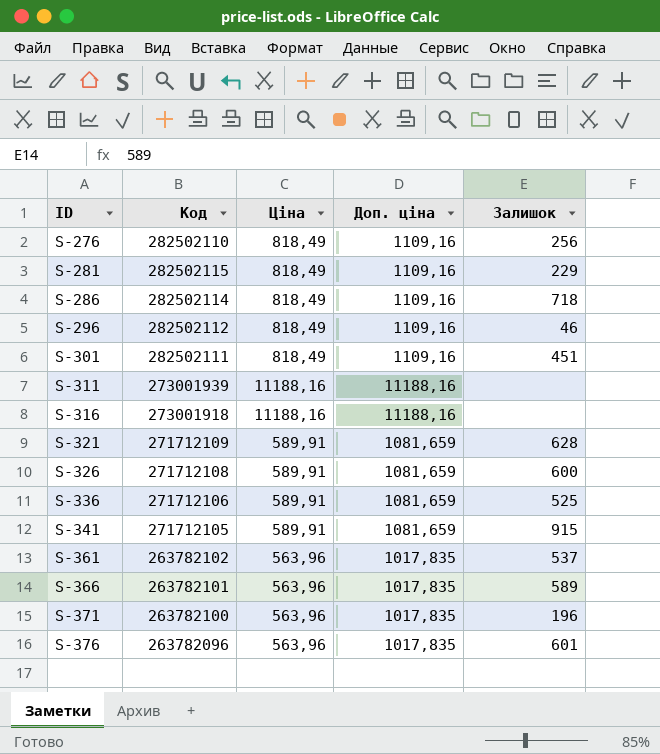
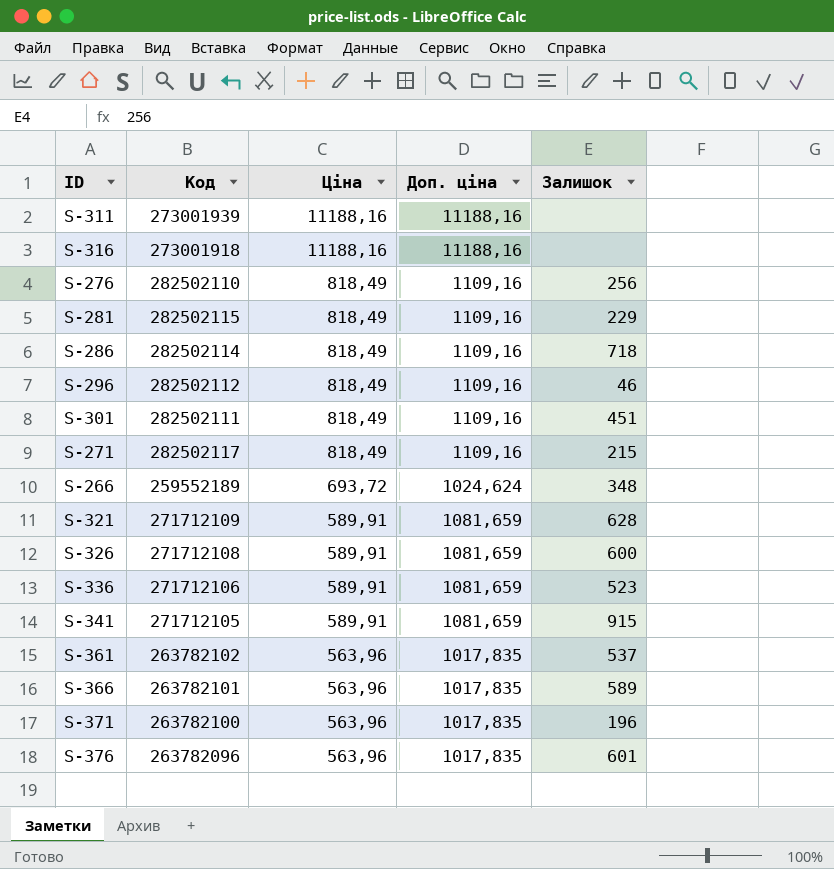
row order: ID ascending -> Ціна descending
row S-271: none -> 282502117 | 818,49 | 1109,16 | 215
row S-266: none -> 259552189 | 693,72 | 1024,624 | 348
S-336 | Залишок: 525 -> 523

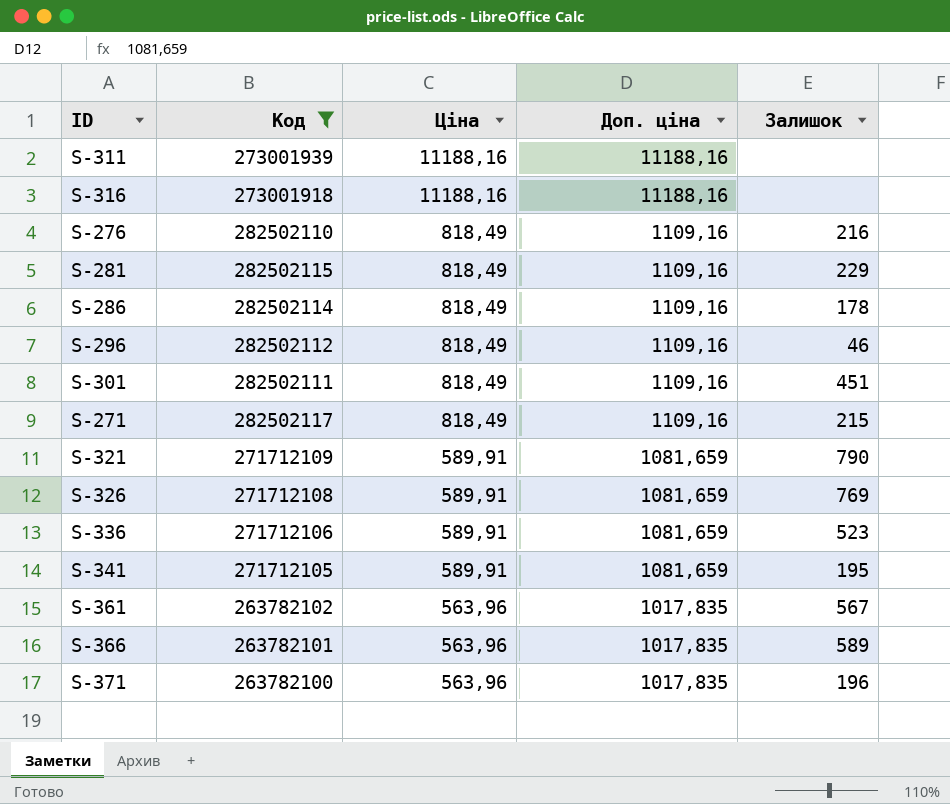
filter: none -> Код >= 263782100
S-276 | Залишок: 256 -> 216
S-286 | Залишок: 718 -> 178
S-321 | Залишок: 628 -> 790
S-326 | Залишок: 600 -> 769
S-341 | Залишок: 915 -> 195
S-361 | Залишок: 537 -> 567

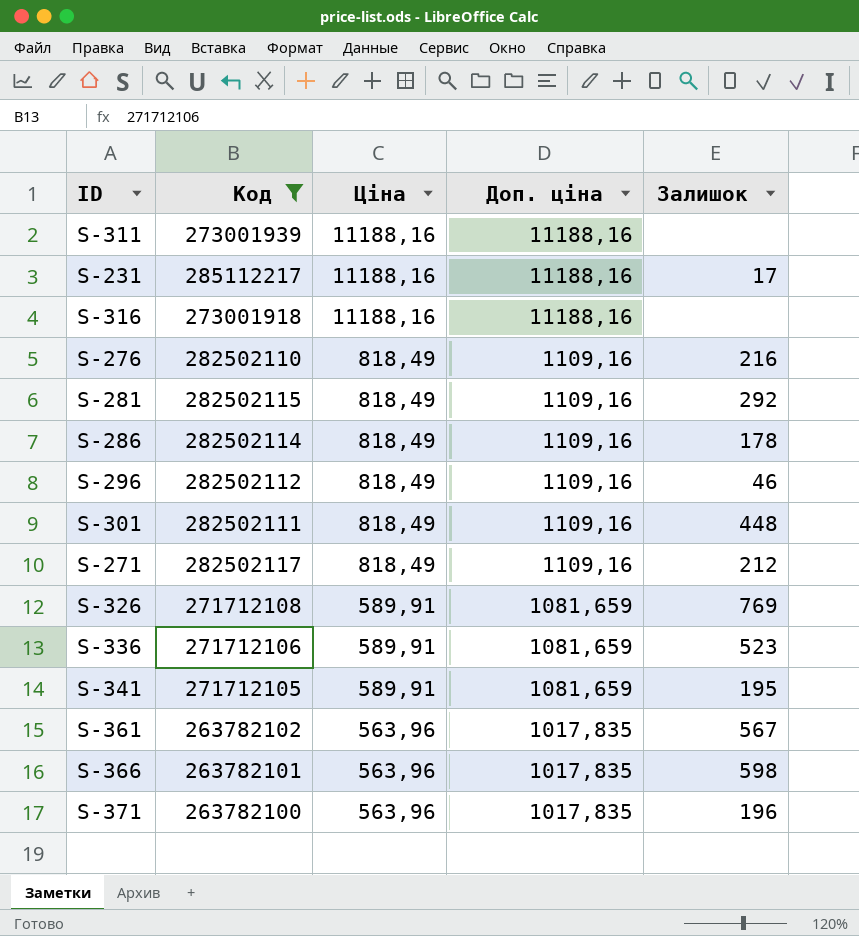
row S-321: 271712109 | 589,91 | 1081,659 | 790 -> none
row S-231: none -> 285112217 | 11188,16 | 11188,16 | 17
S-281 | Залишок: 229 -> 292
S-301 | Залишок: 451 -> 448
S-271 | Залишок: 215 -> 212
S-366 | Залишок: 589 -> 598

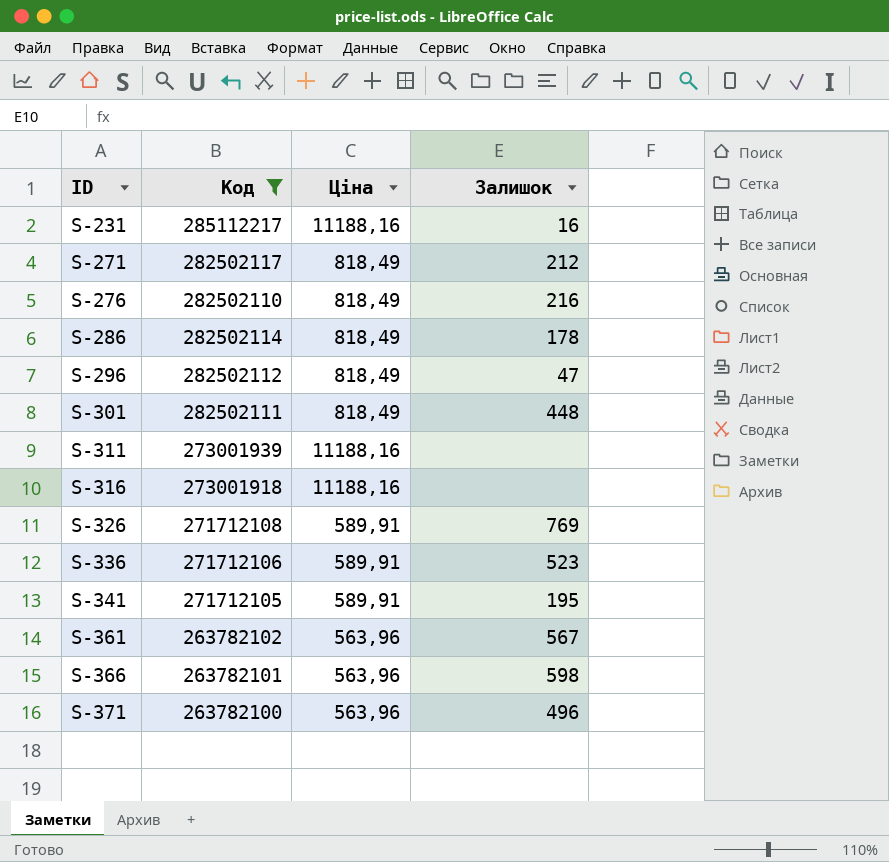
row order: Ціна descending -> ID ascending
column Доп. ціна | position: 4 -> none
row S-281: 282502115 | 818,49 | 1109,16 | 292 -> none
S-231 | Залишок: 17 -> 16
S-296 | Залишок: 46 -> 47
S-371 | Залишок: 196 -> 496

